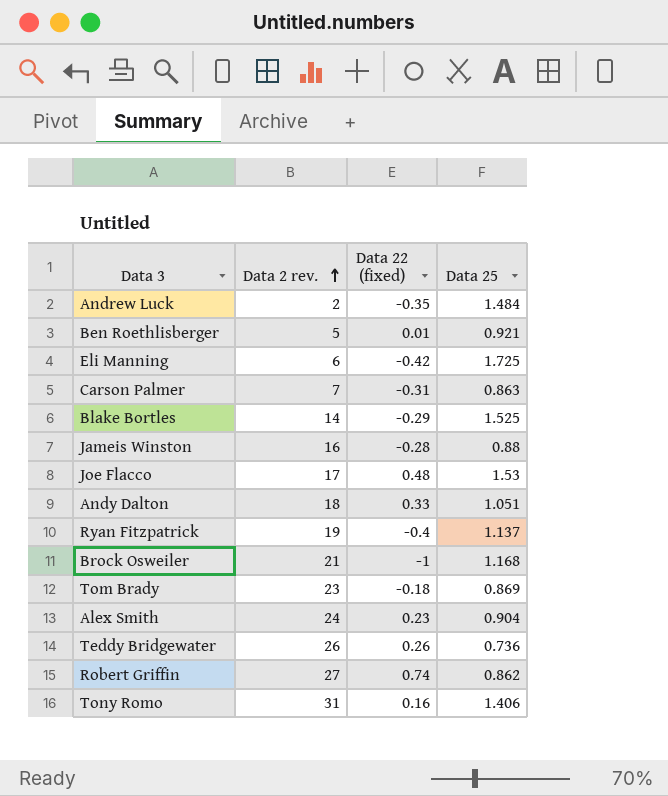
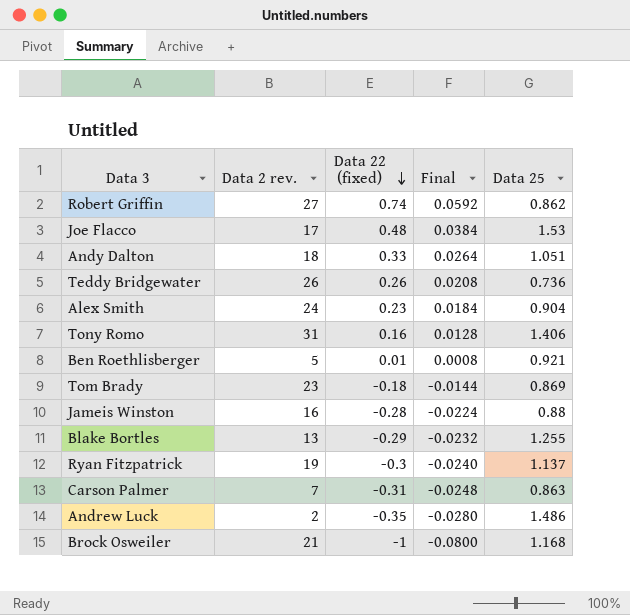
row order: Data 2 rev. ascending -> Data 22 (fixed) descending
column Final | formula: none -> [Data 22 (fixed)] * 0.08
row Eli Manning: 6 | -0.42 | 1.725 -> none
Blake Bortles | Data 2 rev.: 14 -> 13
Blake Bortles | Data 25: 1.525 -> 1.255
Ryan Fitzpatrick | Data 22 (fixed): -0.4 -> -0.3
Andrew Luck | Data 25: 1.484 -> 1.486

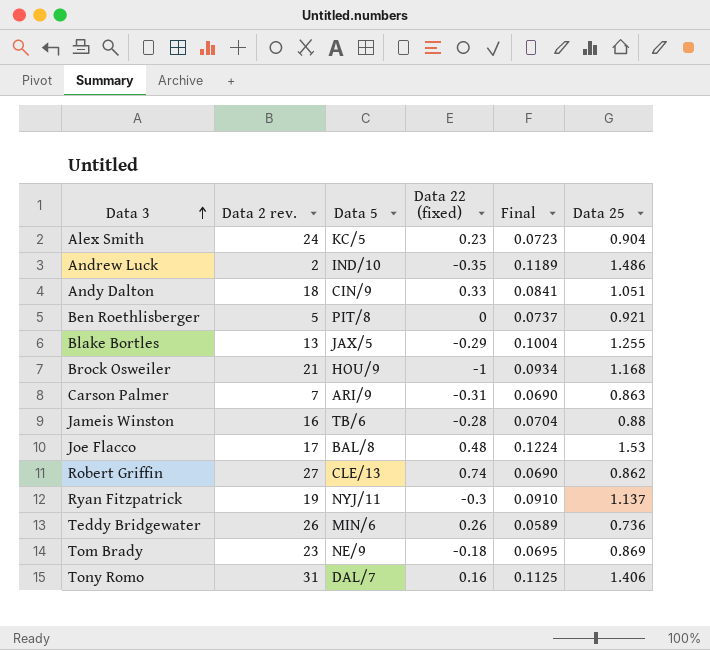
row order: Data 22 (fixed) descending -> Data 3 ascending
column Data 5 | position: none -> 3
column Final | formula: [Data 22 (fixed)] * 0.08 -> [Data 25] * 0.08
Ben Roethlisberger | Data 22 (fixed): 0.01 -> 0

